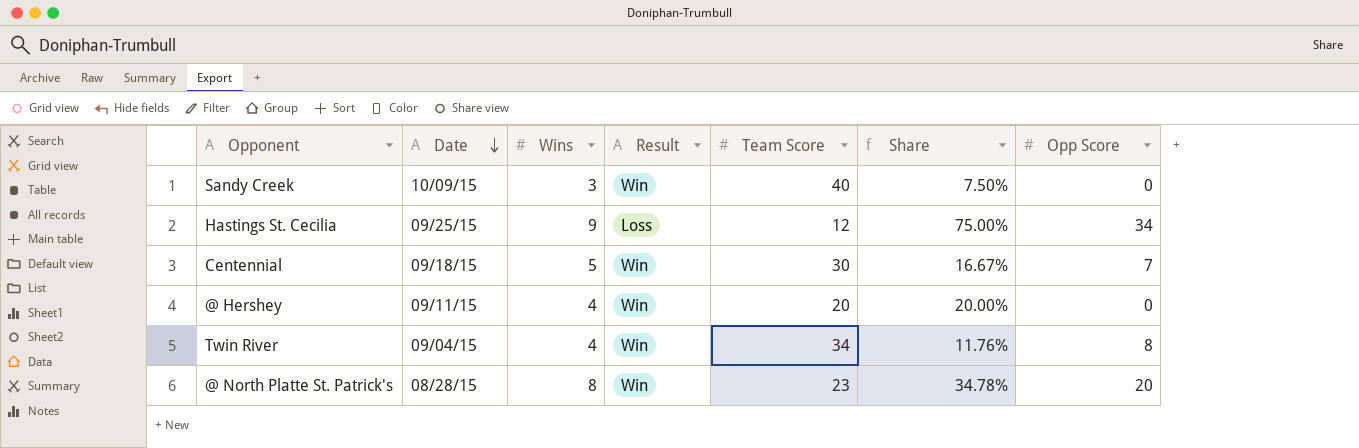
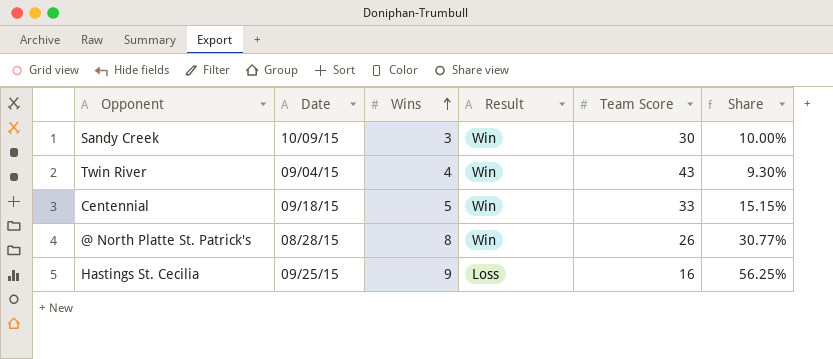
row order: Date descending -> Wins ascending
column Opp Score | position: 7 -> none
row @ Hershey: 09/11/15 | 4 | Win | 20 | 20.00% | 0 -> none
Sandy Creek | Team Score: 40 -> 30
Sandy Creek | Share: 7.50% -> 10.00%
Twin River | Team Score: 34 -> 43
Twin River | Share: 11.76% -> 9.30%
Centennial | Team Score: 30 -> 33
Centennial | Share: 16.67% -> 15.15%
@ North Platte St. Patrick's | Team Score: 23 -> 26
@ North Platte St. Patrick's | Share: 34.78% -> 30.77%
Hastings St. Cecilia | Team Score: 12 -> 16
Hastings St. Cecilia | Share: 75.00% -> 56.25%

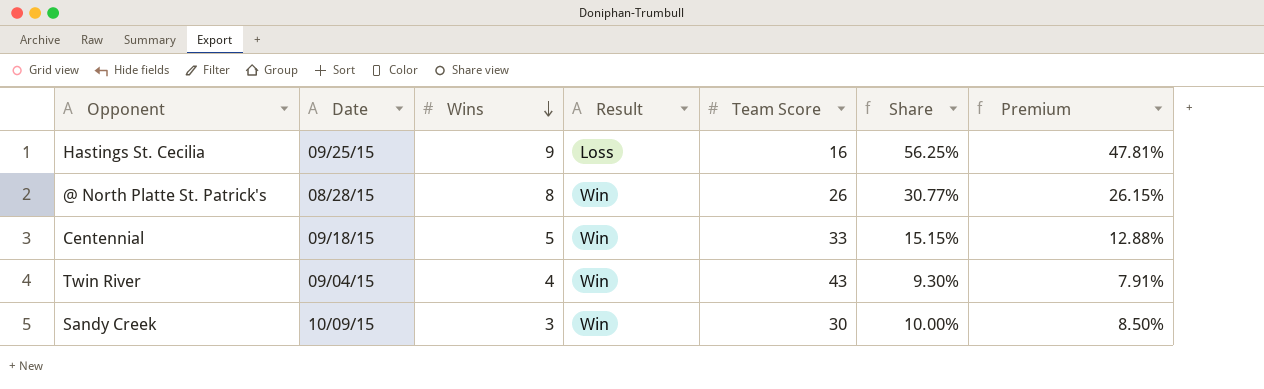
row order: Wins ascending -> Wins descending
column Premium | formula: none -> [Share] * 0.85

